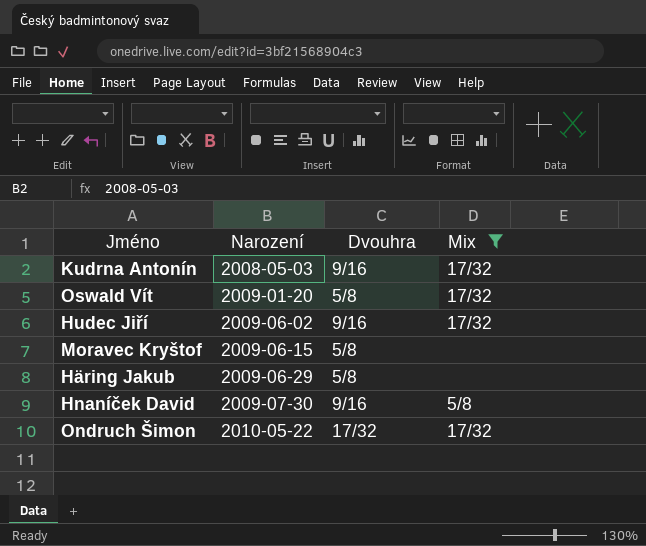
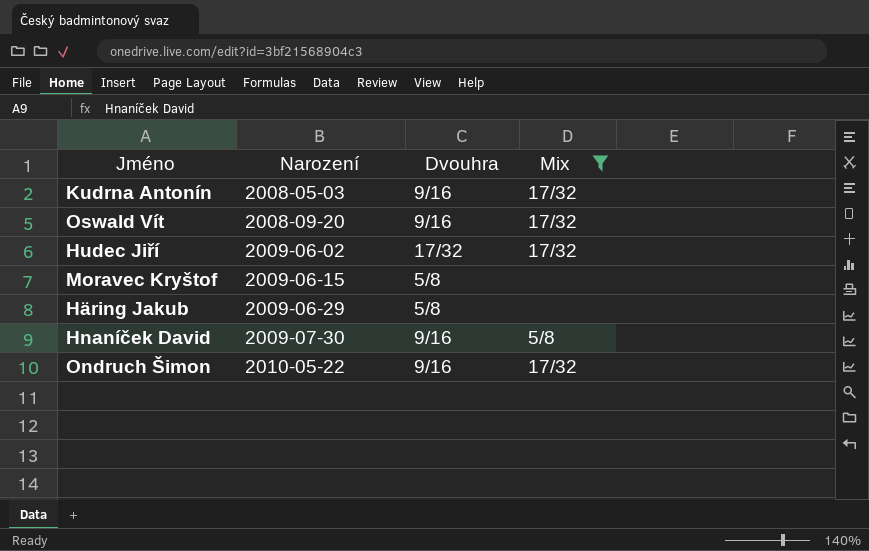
Oswald Vít | Narození: 2009-01-20 -> 2008-09-20
Oswald Vít | Dvouhra: 5/8 -> 9/16
Hudec Jiří | Dvouhra: 9/16 -> 17/32
Ondruch Šimon | Dvouhra: 17/32 -> 9/16

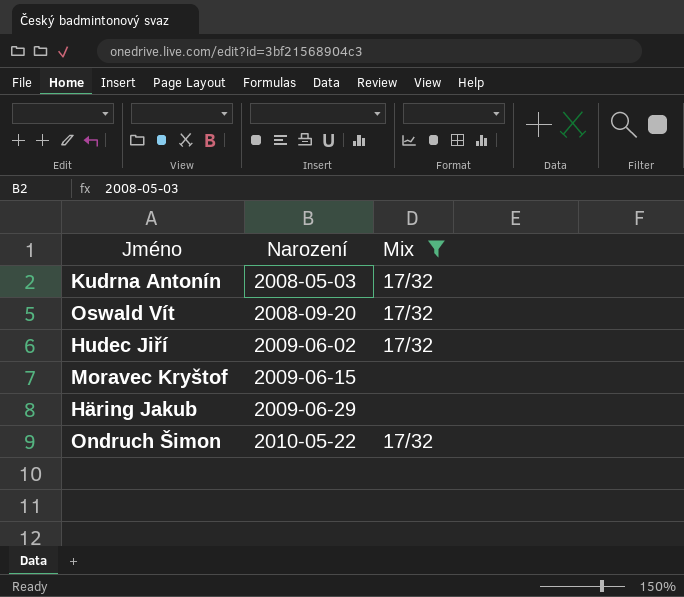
column Dvouhra | position: 3 -> none
row Hnaníček David: 2009-07-30 | 9/16 | 5/8 -> none

